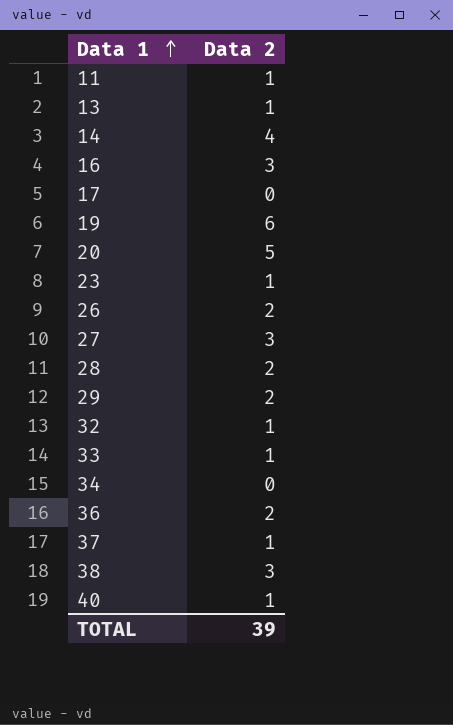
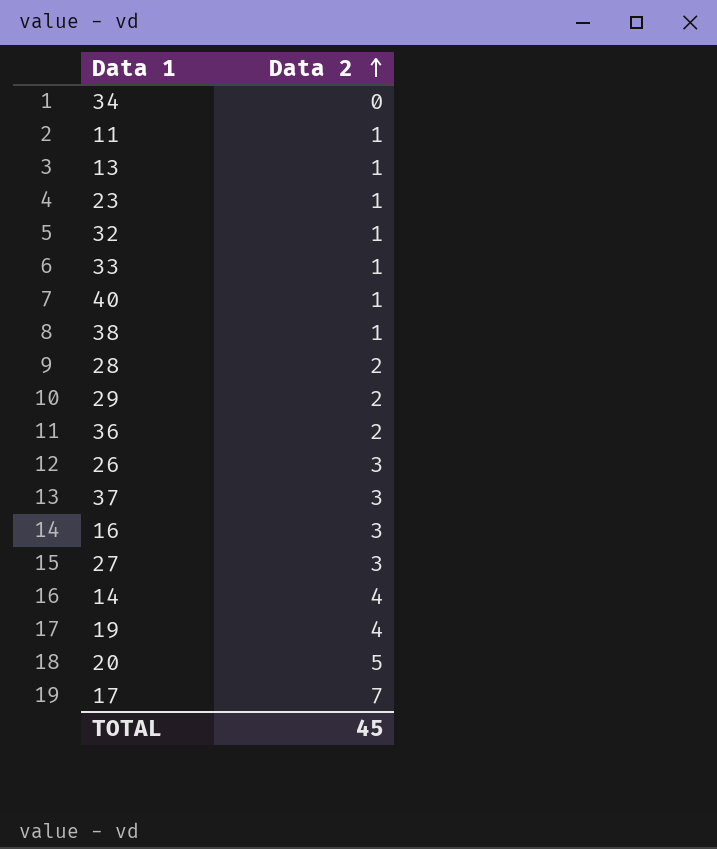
row order: Data 1 ascending -> Data 2 ascending
38 | Data 2: 3 -> 1
26 | Data 2: 2 -> 3
37 | Data 2: 1 -> 3
19 | Data 2: 6 -> 4
17 | Data 2: 0 -> 7
TOTAL | Data 2: 39 -> 45

